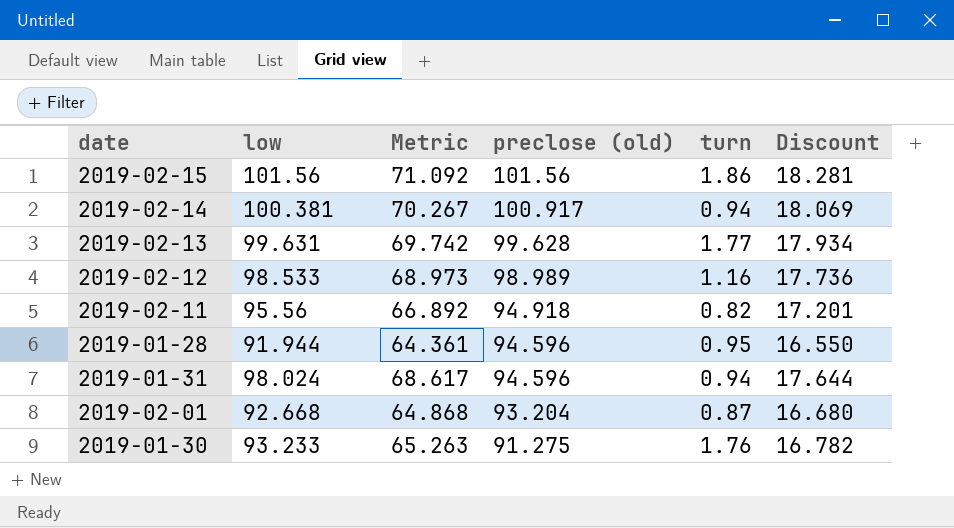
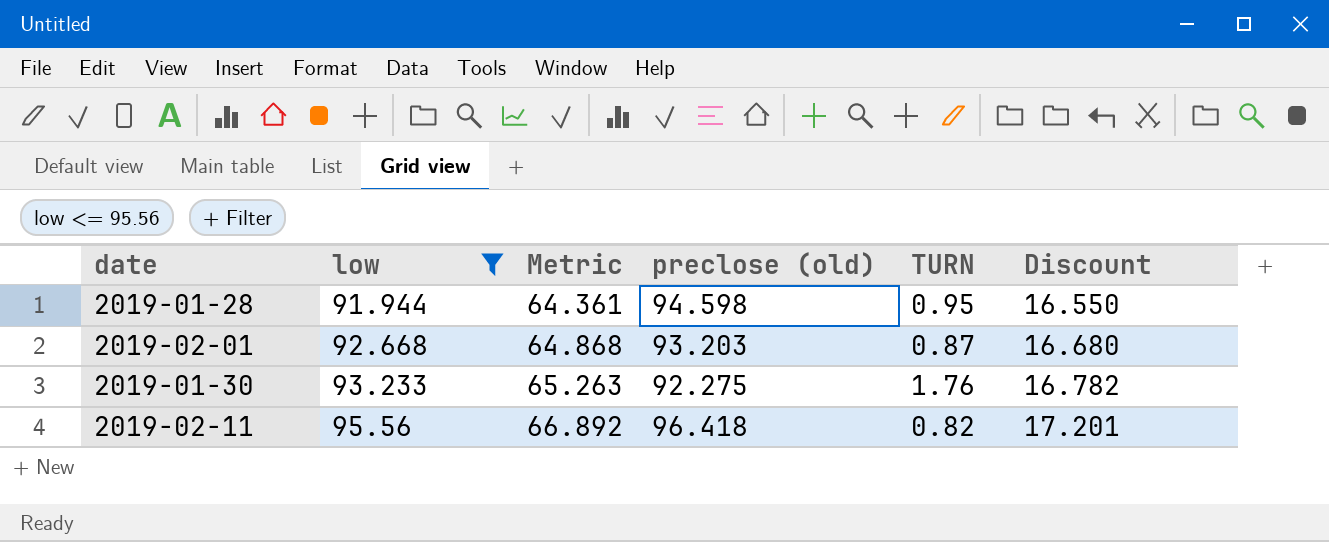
filter: none -> low <= 95.56
row order: preclose (old) descending -> low ascending
column name: turn -> TURN
2019-01-28 | preclose (old): 94.596 -> 94.598
2019-02-01 | preclose (old): 93.204 -> 93.203
2019-01-30 | preclose (old): 91.275 -> 92.275
2019-02-11 | preclose (old): 94.918 -> 96.418

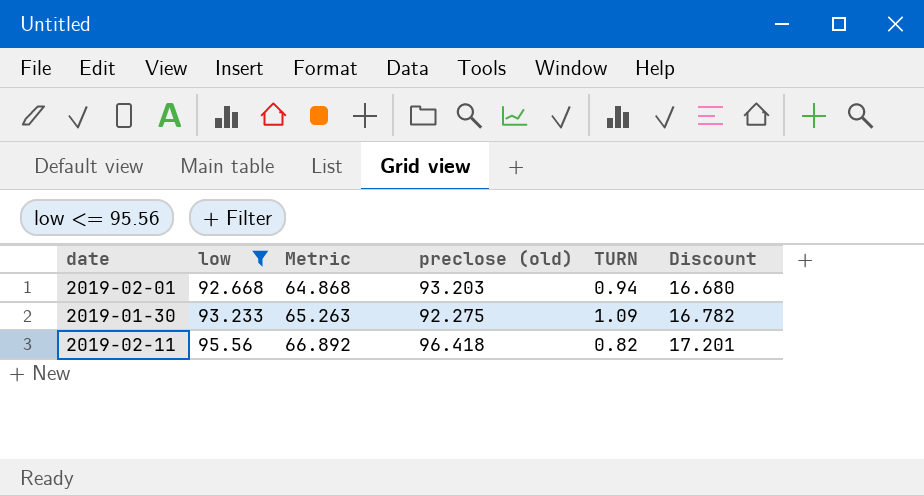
row 2019-01-28: 91.944 | 64.361 | 94.598 | 0.95 | 16.550 -> none
2019-02-01 | TURN: 0.87 -> 0.94
2019-01-30 | TURN: 1.76 -> 1.09

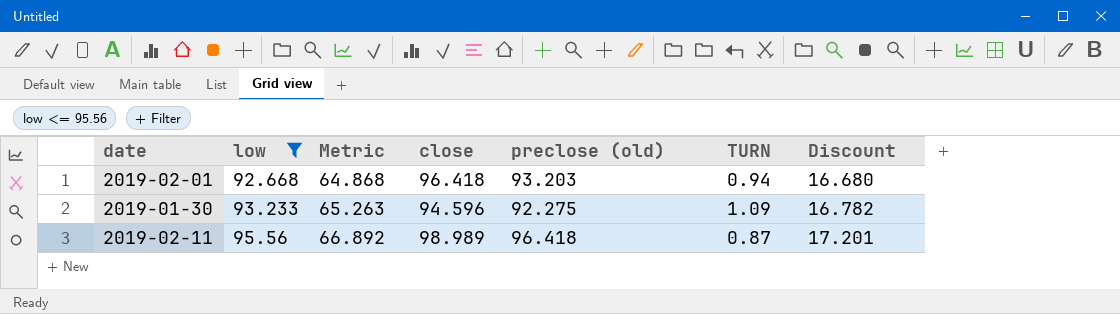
column close | position: none -> 4
2019-02-11 | TURN: 0.82 -> 0.87

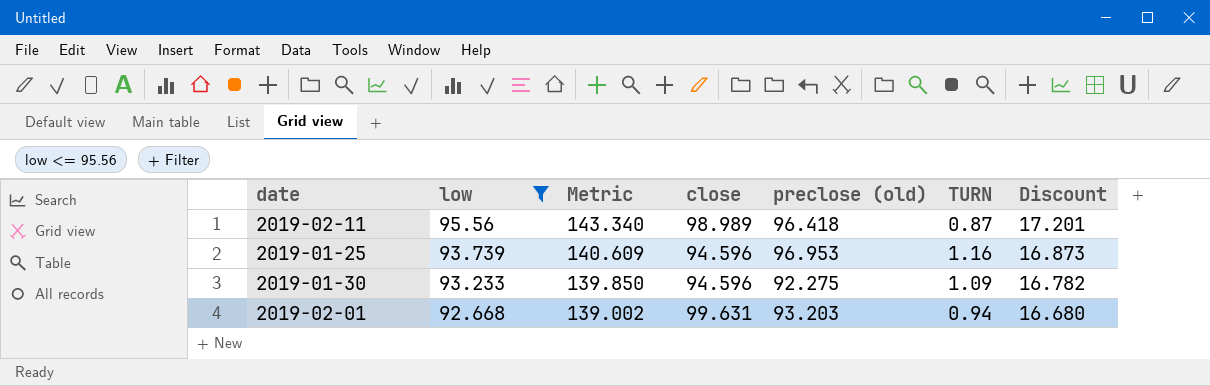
row order: low ascending -> low descending
column Metric | formula: [low] * 0.7 -> [low] * 1.5
row 2019-01-25: none -> 93.739 | 140.609 | 94.596 | 96.953 | 1.16 | 16.873
2019-02-01 | close: 96.418 -> 99.631

